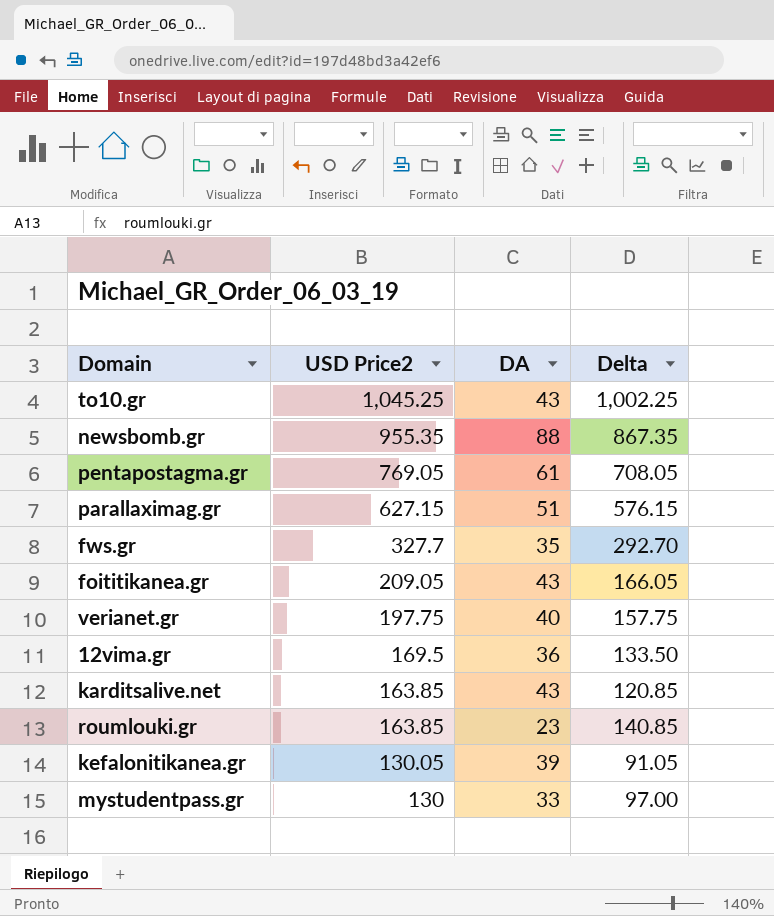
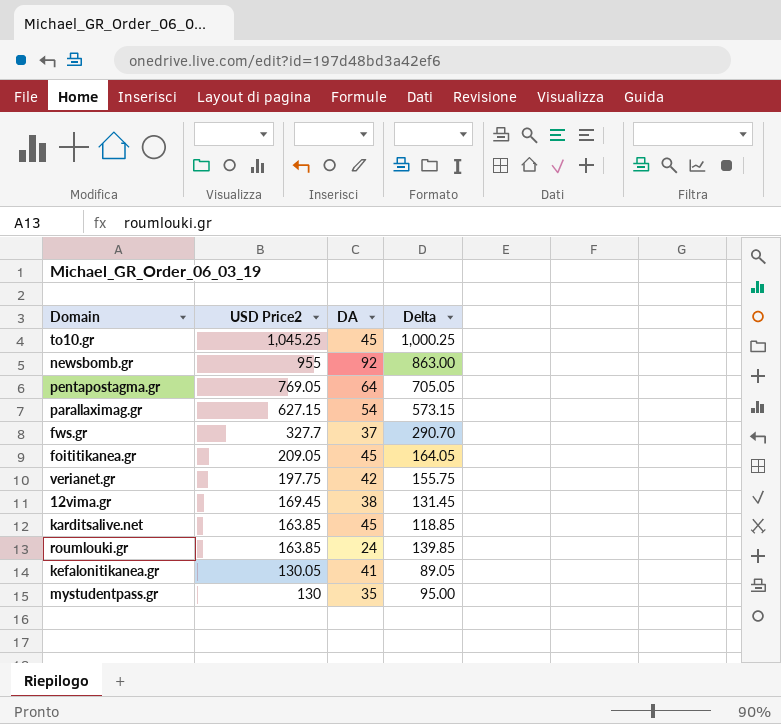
to10.gr | DA: 43 -> 45
to10.gr | Delta: 1,002.25 -> 1,000.25
newsbomb.gr | USD Price2: 955.35 -> 955
newsbomb.gr | DA: 88 -> 92
newsbomb.gr | Delta: 867.35 -> 863.00
pentapostagma.gr | DA: 61 -> 64
pentapostagma.gr | Delta: 708.05 -> 705.05
parallaximag.gr | DA: 51 -> 54
parallaximag.gr | Delta: 576.15 -> 573.15
fws.gr | DA: 35 -> 37
fws.gr | Delta: 292.70 -> 290.70
foititikanea.gr | DA: 43 -> 45
foititikanea.gr | Delta: 166.05 -> 164.05
verianet.gr | DA: 40 -> 42
verianet.gr | Delta: 157.75 -> 155.75
12vima.gr | USD Price2: 169.5 -> 169.45
12vima.gr | DA: 36 -> 38
12vima.gr | Delta: 133.50 -> 131.45
karditsalive.net | DA: 43 -> 45
karditsalive.net | Delta: 120.85 -> 118.85
roumlouki.gr | DA: 23 -> 24
roumlouki.gr | Delta: 140.85 -> 139.85
kefalonitikanea.gr | DA: 39 -> 41
kefalonitikanea.gr | Delta: 91.05 -> 89.05
mystudentpass.gr | DA: 33 -> 35
mystudentpass.gr | Delta: 97.00 -> 95.00

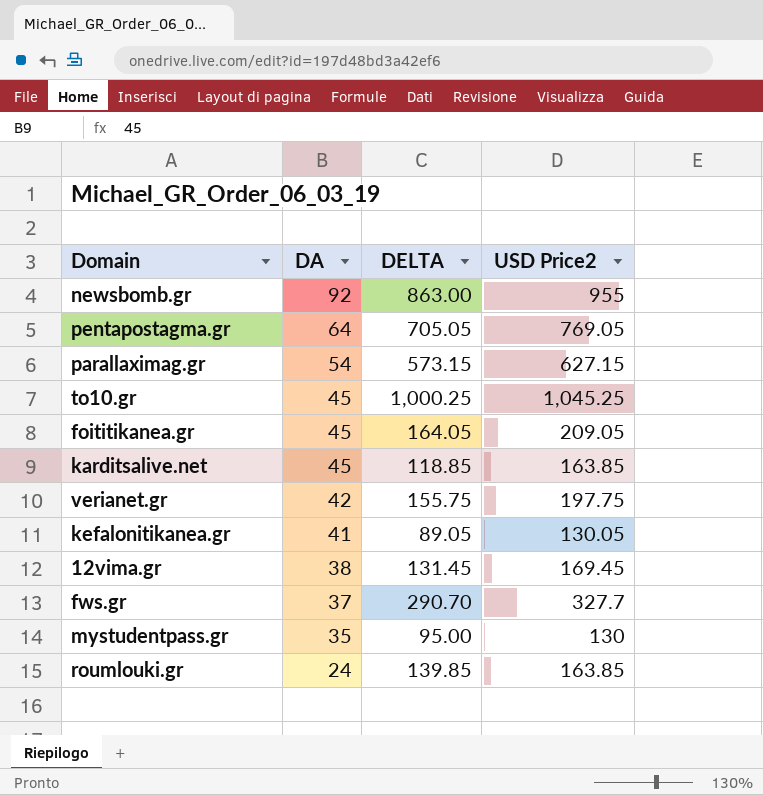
row order: USD Price2 descending -> DA descending
column name: Delta -> DELTA
column USD Price2 | position: 2 -> 4

